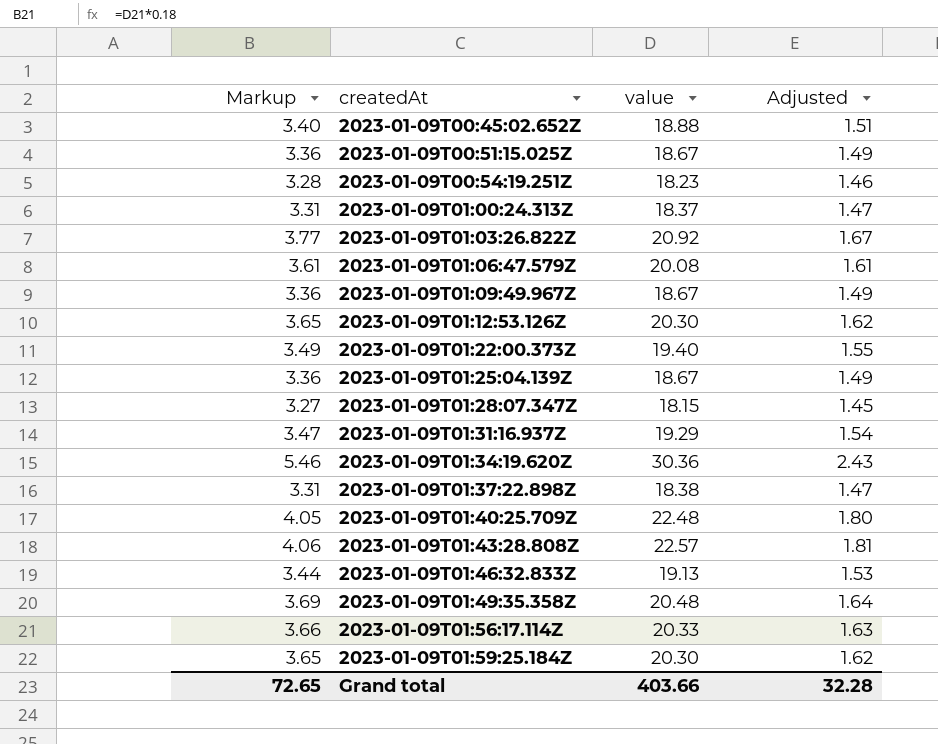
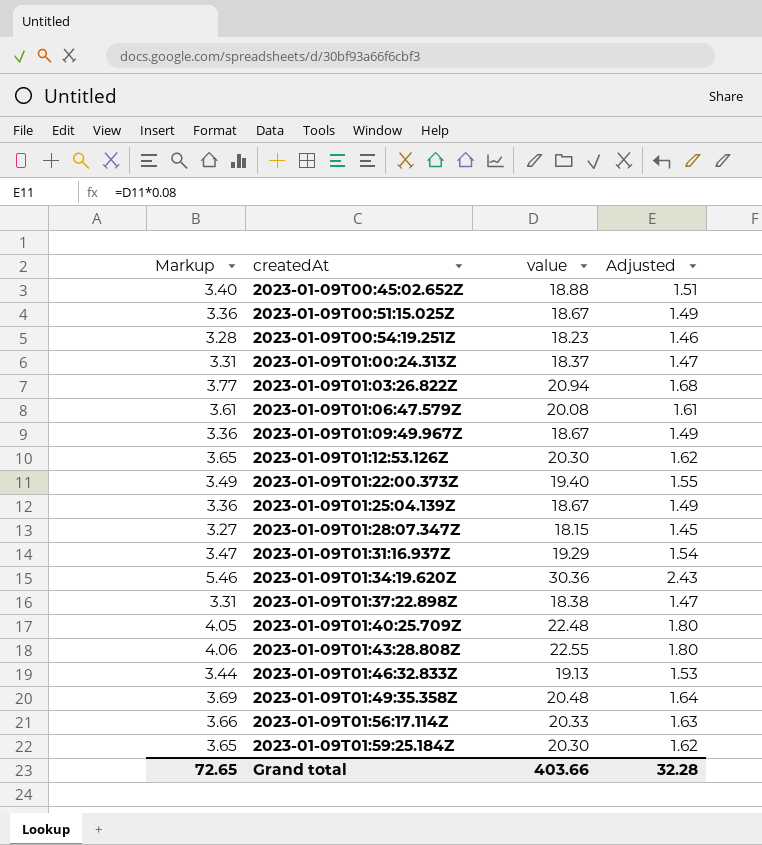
2023-01-09T01:03:26.822Z | value: 20.92 -> 20.94
2023-01-09T01:03:26.822Z | Adjusted: 1.67 -> 1.68
2023-01-09T01:43:28.808Z | value: 22.57 -> 22.55
2023-01-09T01:43:28.808Z | Adjusted: 1.81 -> 1.80

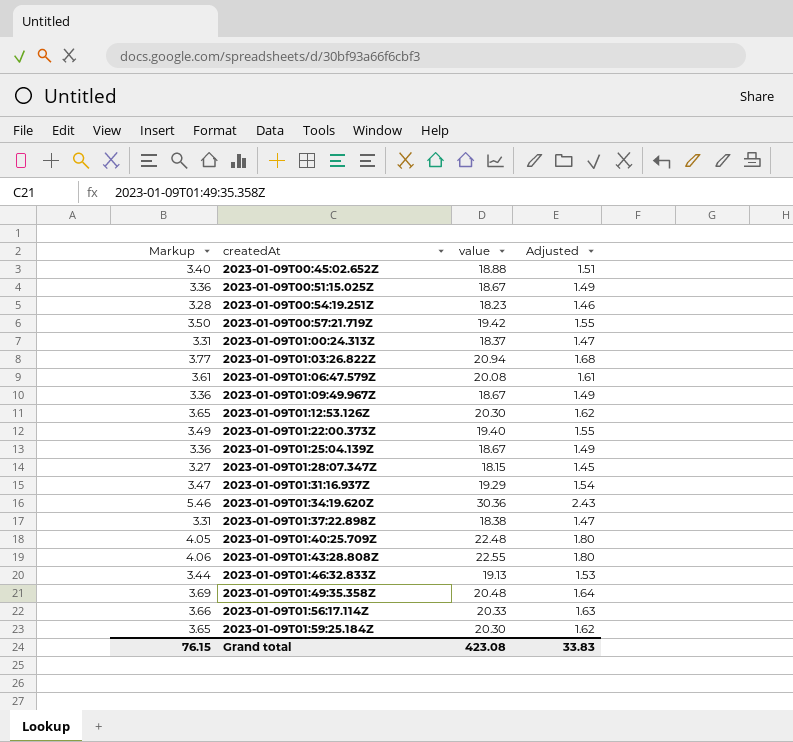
row 2023-01-09T00:57:21.719Z: none -> 3.50 | 19.42 | 1.55
Grand total | Markup: 72.65 -> 76.15
Grand total | value: 403.66 -> 423.08
Grand total | Adjusted: 32.28 -> 33.83

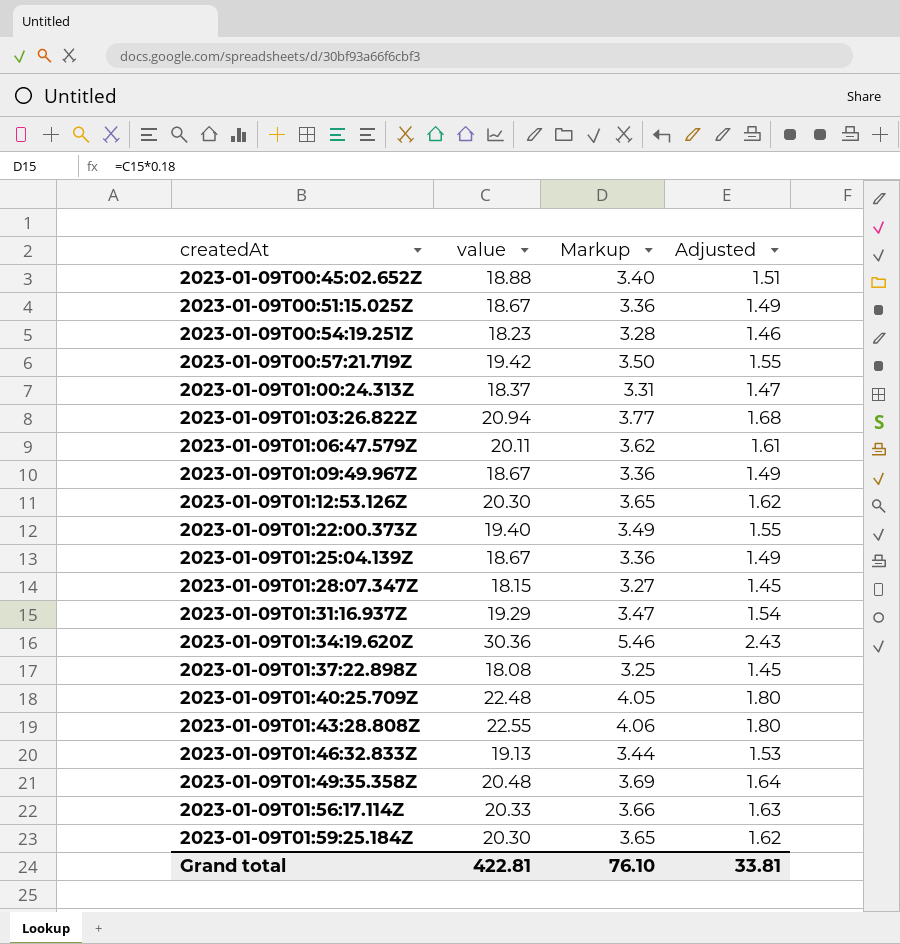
column Markup | position: 1 -> 3
2023-01-09T01:06:47.579Z | value: 20.08 -> 20.11
2023-01-09T01:06:47.579Z | Markup: 3.61 -> 3.62
2023-01-09T01:37:22.898Z | value: 18.38 -> 18.08
2023-01-09T01:37:22.898Z | Markup: 3.31 -> 3.25
2023-01-09T01:37:22.898Z | Adjusted: 1.47 -> 1.45
Grand total | value: 423.08 -> 422.81
Grand total | Markup: 76.15 -> 76.10
Grand total | Adjusted: 33.83 -> 33.81

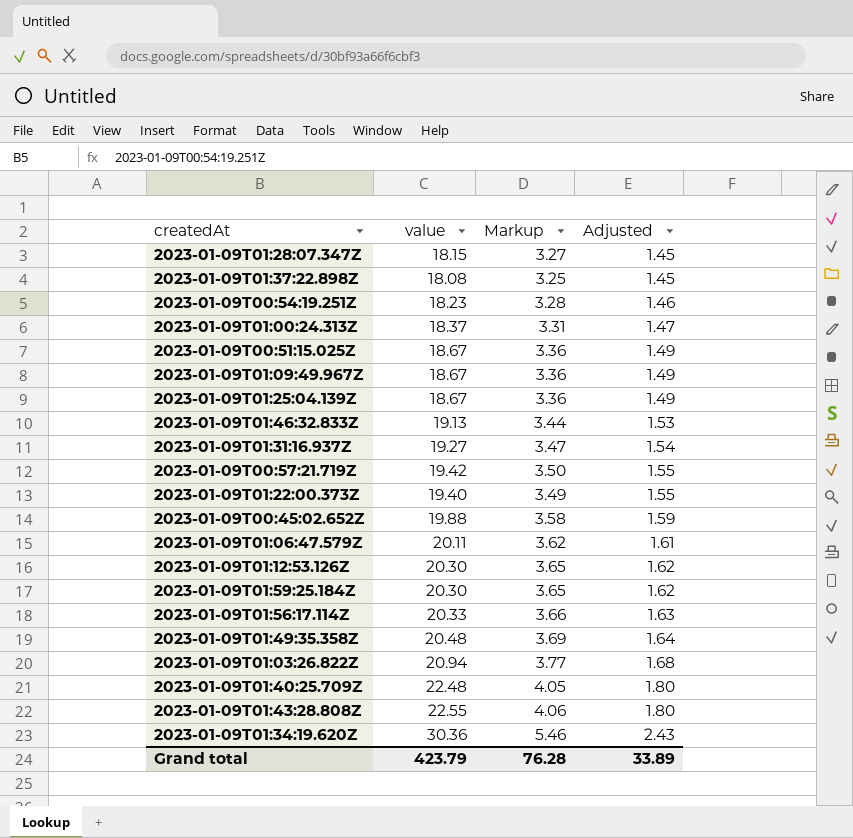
row order: createdAt ascending -> Adjusted ascending
2023-01-09T01:31:16.937Z | value: 19.29 -> 19.27
2023-01-09T00:45:02.652Z | value: 18.88 -> 19.88
2023-01-09T00:45:02.652Z | Markup: 3.40 -> 3.58
2023-01-09T00:45:02.652Z | Adjusted: 1.51 -> 1.59
Grand total | value: 422.81 -> 423.79
Grand total | Markup: 76.10 -> 76.28
Grand total | Adjusted: 33.81 -> 33.89

